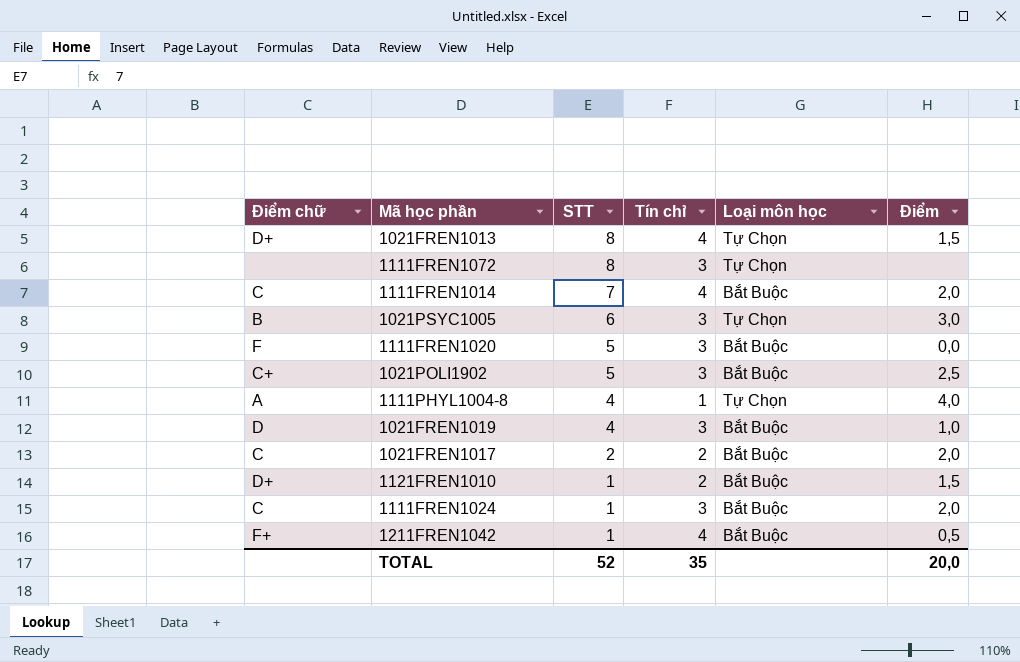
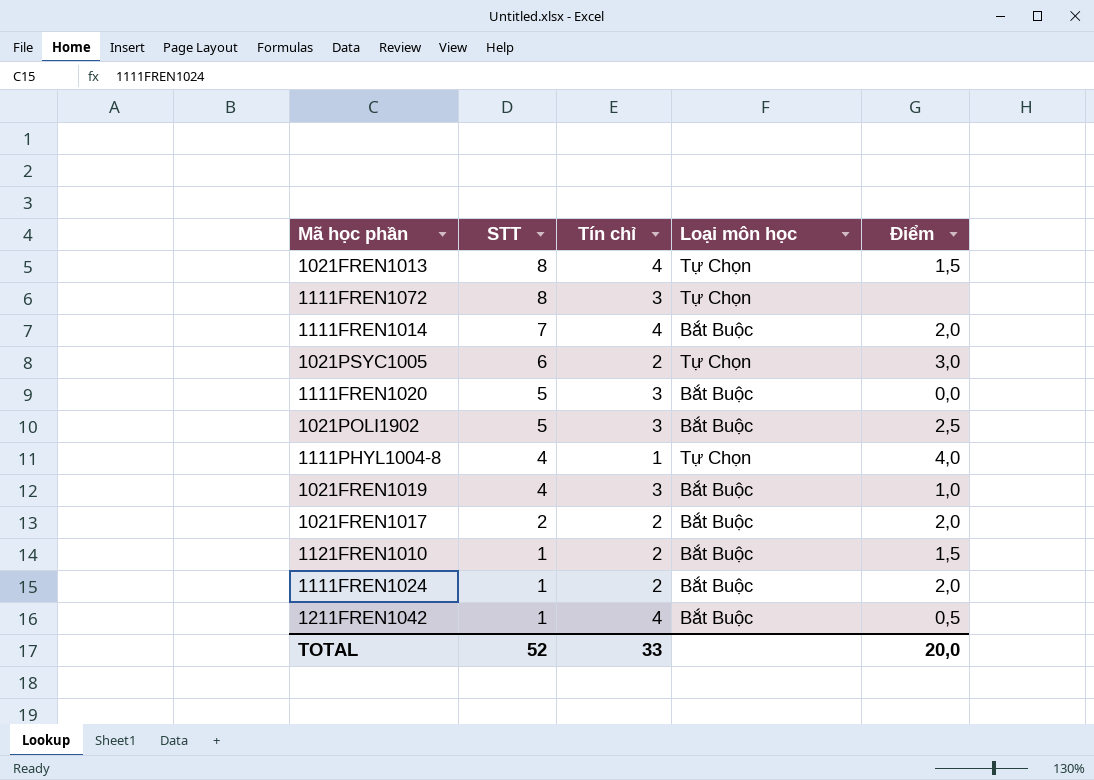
column Điểm chữ | position: 1 -> none
1021PSYC1005 | Tín chỉ: 3 -> 2
1111FREN1024 | Tín chỉ: 3 -> 2
TOTAL | Tín chỉ: 35 -> 33

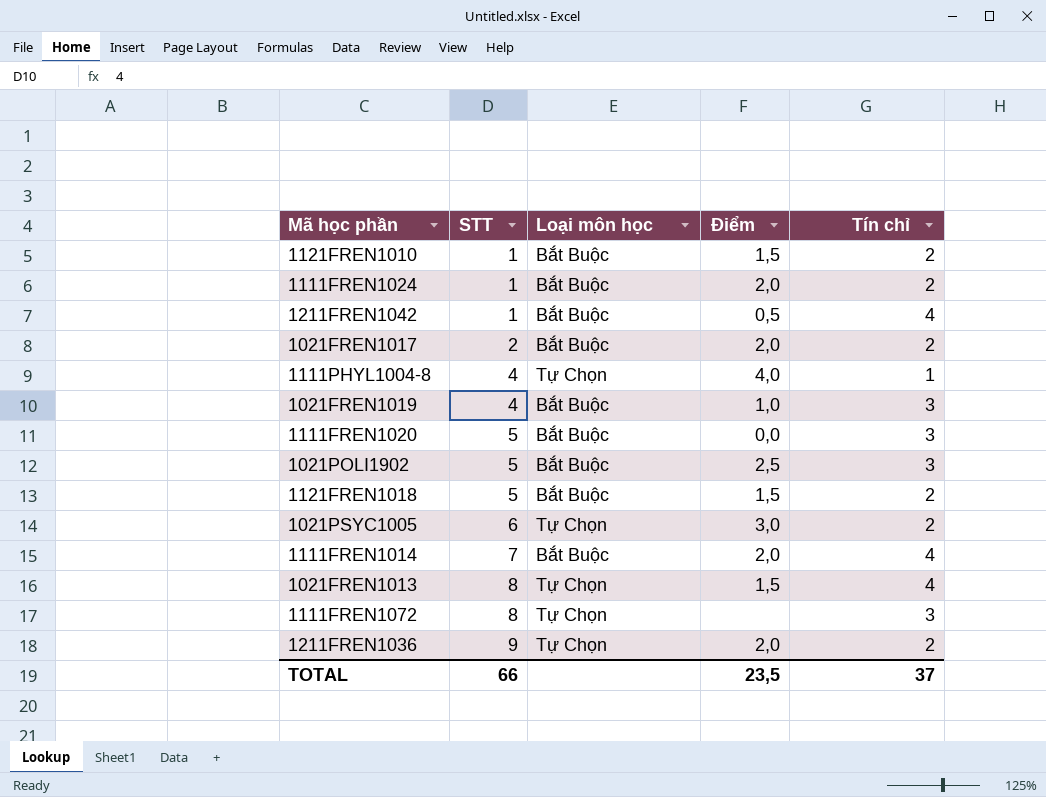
row order: STT descending -> STT ascending
column Tín chỉ | position: 3 -> 5
row 1121FREN1018: none -> 5 | Bắt Buộc | 1,5 | 2
row 1211FREN1036: none -> 9 | Tự Chọn | 2,0 | 2
TOTAL | STT: 52 -> 66
TOTAL | Điểm: 20,0 -> 23,5
TOTAL | Tín chỉ: 33 -> 37

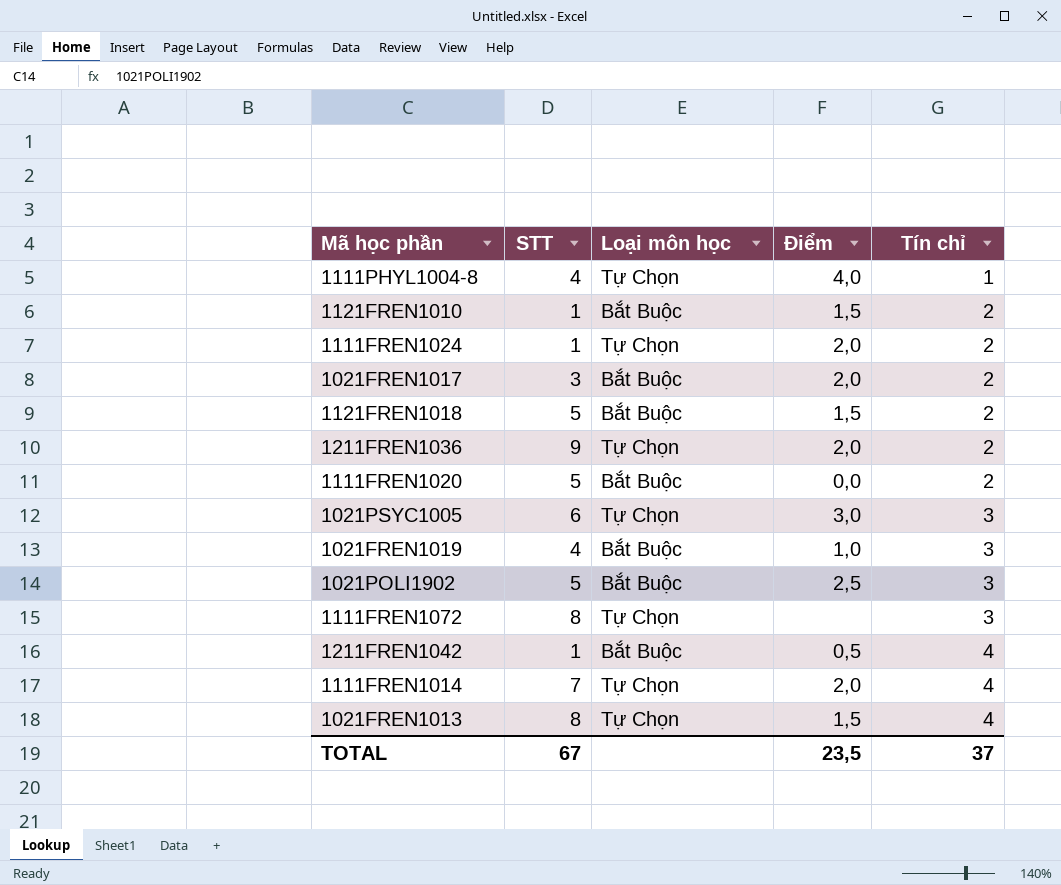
row order: STT ascending -> Tín chỉ ascending
1111FREN1024 | Loại môn học: Bắt Buộc -> Tự Chọn
1021FREN1017 | STT: 2 -> 3
1111FREN1020 | Tín chỉ: 3 -> 2
1021PSYC1005 | Tín chỉ: 2 -> 3
1111FREN1014 | Loại môn học: Bắt Buộc -> Tự Chọn
TOTAL | STT: 66 -> 67

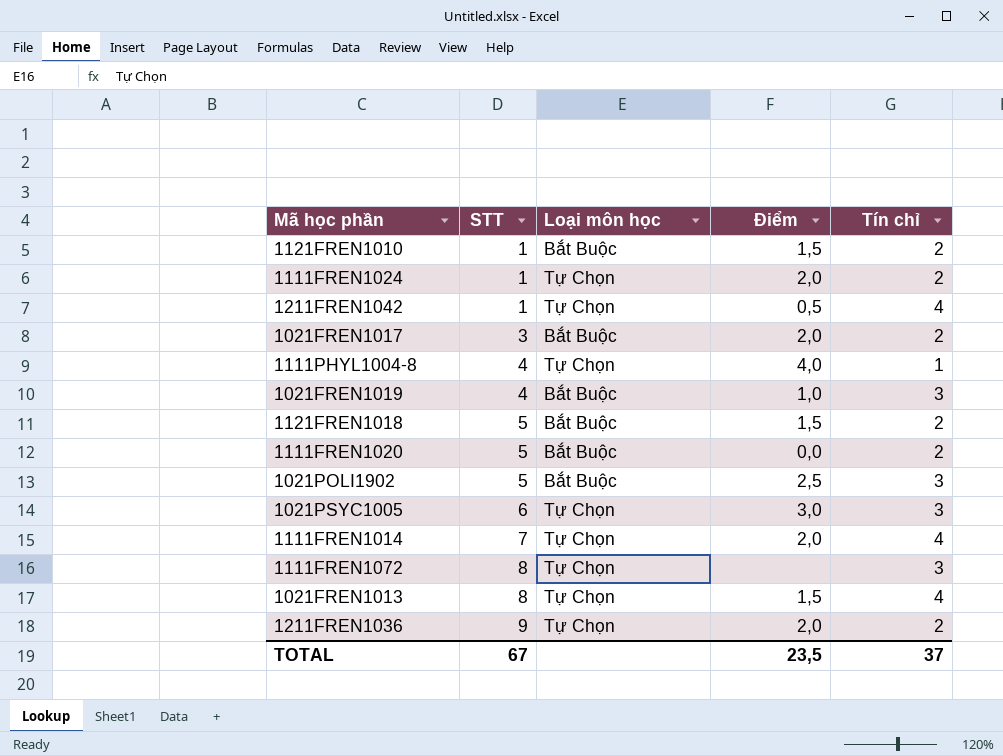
row order: Tín chỉ ascending -> STT ascending
1211FREN1042 | Loại môn học: Bắt Buộc -> Tự Chọn

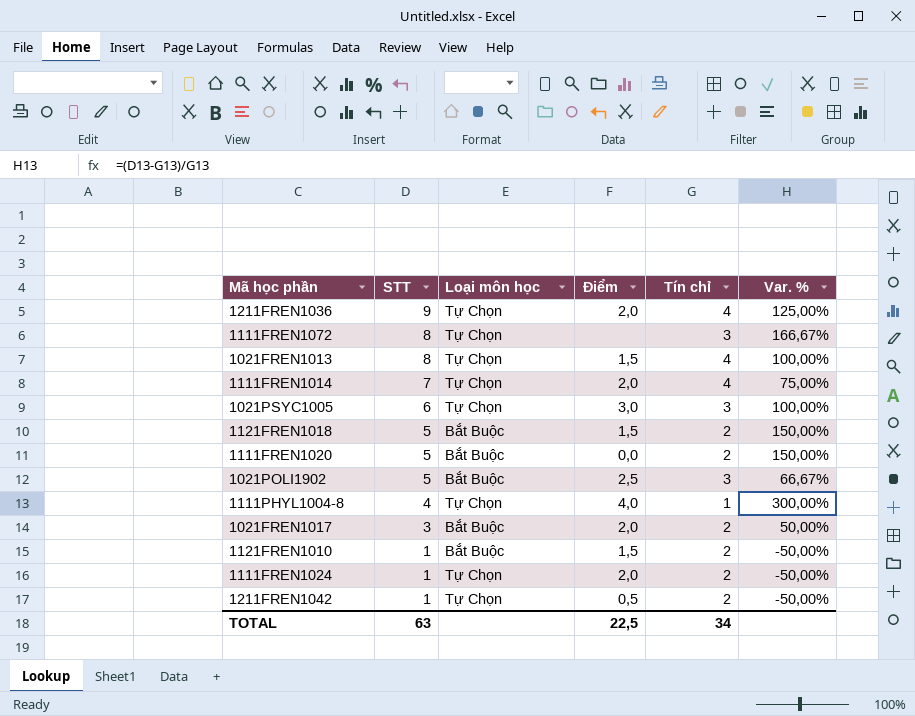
row order: STT ascending -> STT descending
column Var. % | formula: none -> ([STT] - [Tín chỉ]) / [Tín chỉ]
row 1021FREN1019: 4 | Bắt Buộc | 1,0 | 3 -> none
1211FREN1036 | Tín chỉ: 2 -> 4
1211FREN1042 | Tín chỉ: 4 -> 2
TOTAL | STT: 67 -> 63
TOTAL | Điểm: 23,5 -> 22,5
TOTAL | Tín chỉ: 37 -> 34

